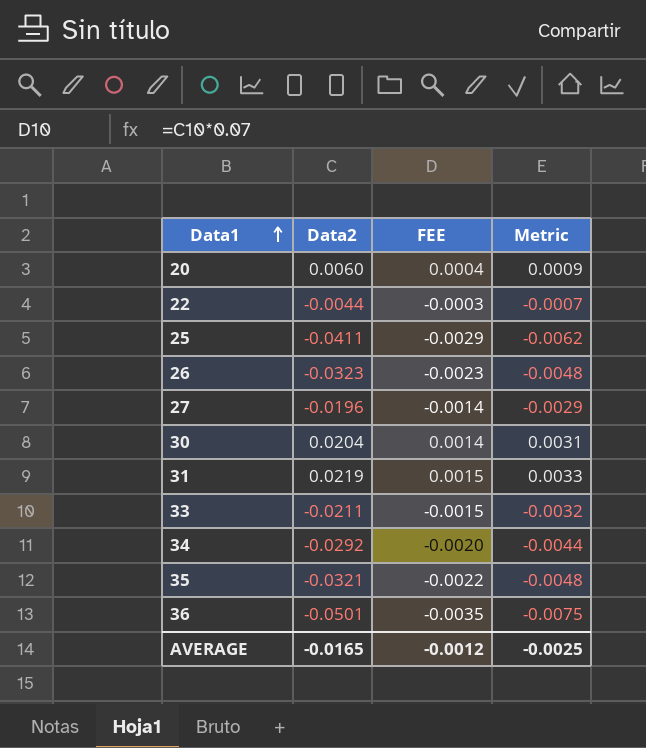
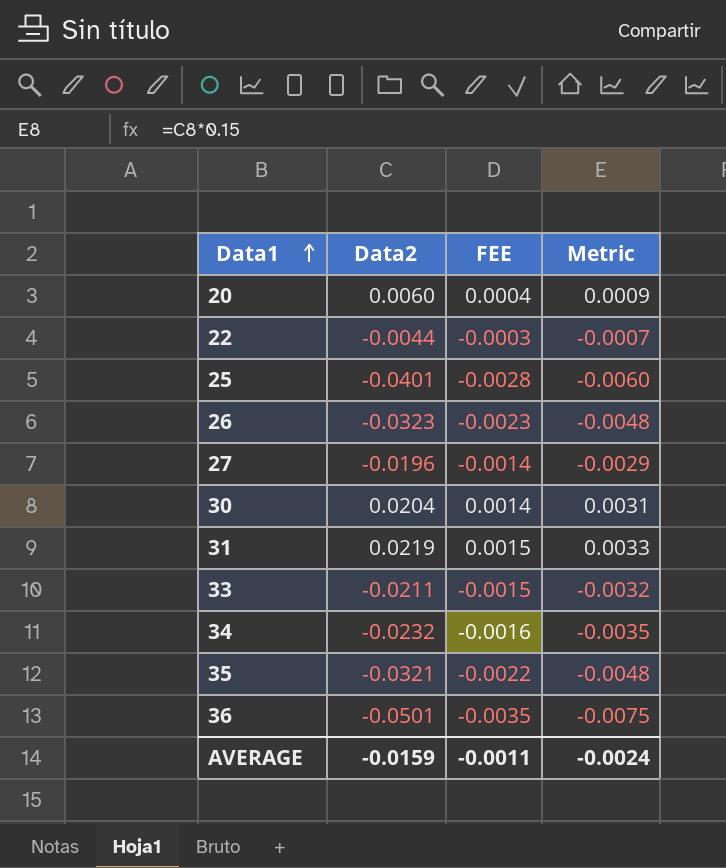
25 | Data2: -0.0411 -> -0.0401
25 | FEE: -0.0029 -> -0.0028
25 | Metric: -0.0062 -> -0.0060
34 | Data2: -0.0292 -> -0.0232
34 | FEE: -0.0020 -> -0.0016
34 | Metric: -0.0044 -> -0.0035
AVERAGE | Data2: -0.0165 -> -0.0159
AVERAGE | FEE: -0.0012 -> -0.0011
AVERAGE | Metric: -0.0025 -> -0.0024

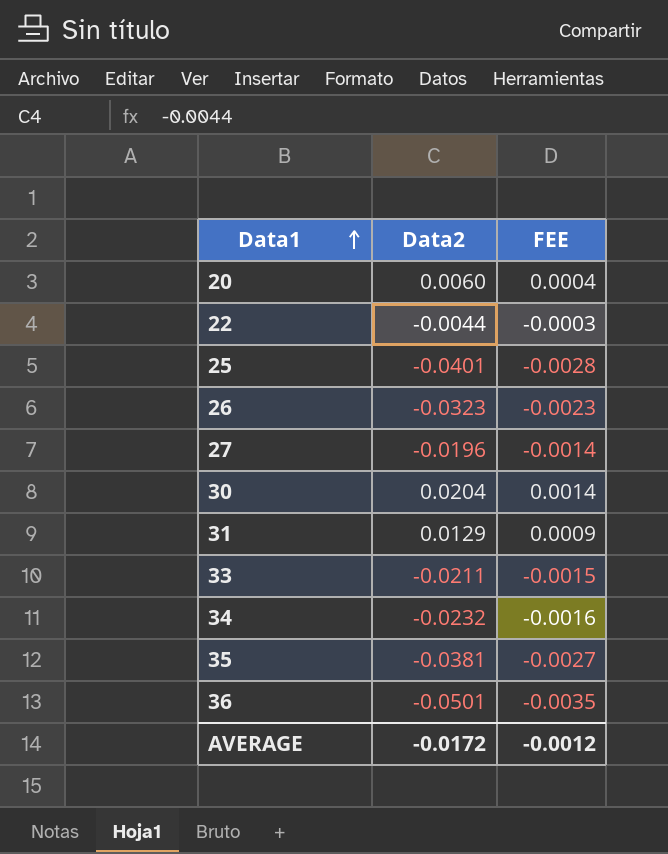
column Metric | formula: [Data2] * 0.15 -> none
31 | Data2: 0.0219 -> 0.0129
31 | FEE: 0.0015 -> 0.0009
35 | Data2: -0.0321 -> -0.0381
35 | FEE: -0.0022 -> -0.0027
AVERAGE | Data2: -0.0159 -> -0.0172
AVERAGE | FEE: -0.0011 -> -0.0012

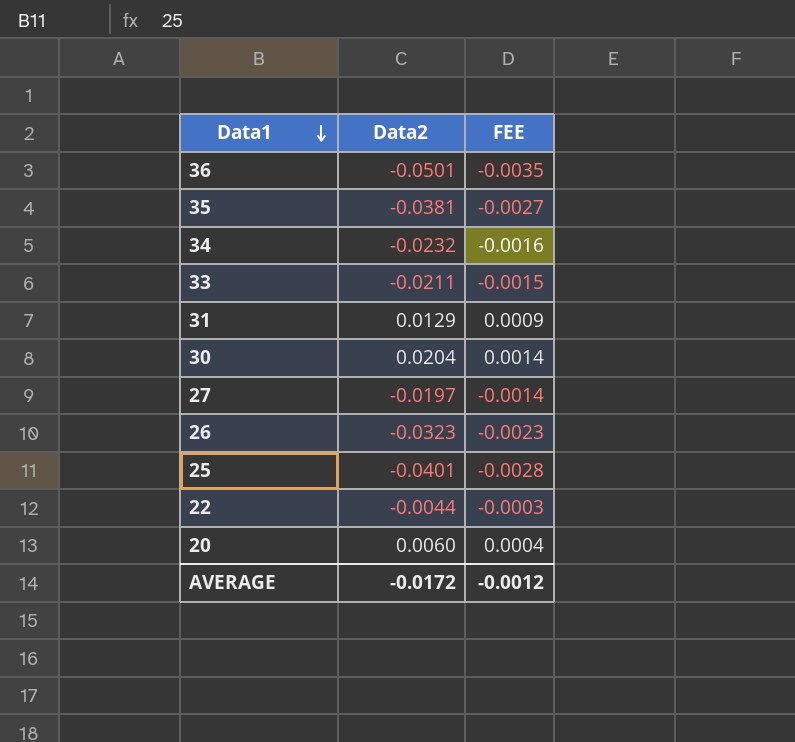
row order: Data1 ascending -> Data1 descending
27 | Data2: -0.0196 -> -0.0197

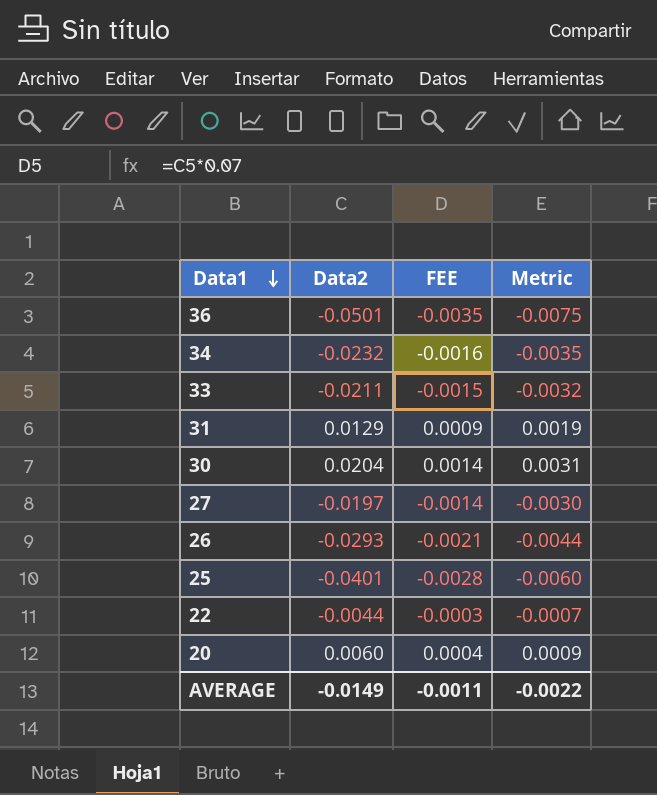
column Metric | formula: none -> [Data2] * 0.15
row 35: -0.0381 | -0.0027 -> none
26 | Data2: -0.0323 -> -0.0293
26 | FEE: -0.0023 -> -0.0021
AVERAGE | Data2: -0.0172 -> -0.0149
AVERAGE | FEE: -0.0012 -> -0.0011

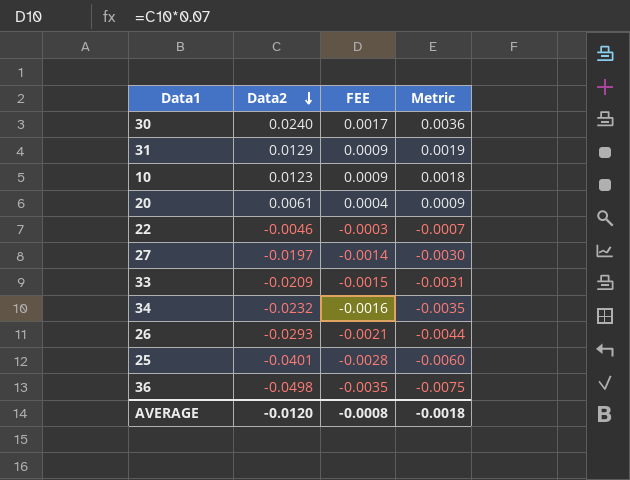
row order: Data1 descending -> Data2 descending
30 | Data2: 0.0204 -> 0.0240
30 | FEE: 0.0014 -> 0.0017
30 | Metric: 0.0031 -> 0.0036
row 10: none -> 0.0123 | 0.0009 | 0.0018
20 | Data2: 0.0060 -> 0.0061
22 | Data2: -0.0044 -> -0.0046
33 | Data2: -0.0211 -> -0.0209
33 | Metric: -0.0032 -> -0.0031
36 | Data2: -0.0501 -> -0.0498
AVERAGE | Data2: -0.0149 -> -0.0120
AVERAGE | FEE: -0.0011 -> -0.0008
AVERAGE | Metric: -0.0022 -> -0.0018

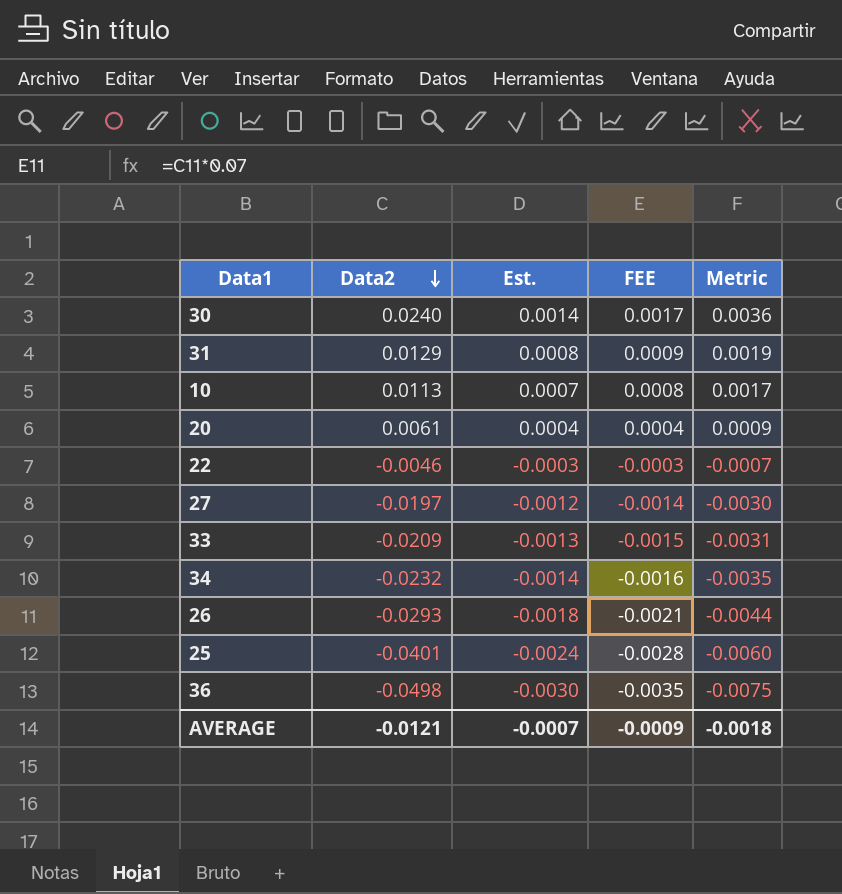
column Est. | formula: none -> [Data2] * 0.06
10 | Data2: 0.0123 -> 0.0113
10 | FEE: 0.0009 -> 0.0008
10 | Metric: 0.0018 -> 0.0017
AVERAGE | Data2: -0.0120 -> -0.0121
AVERAGE | FEE: -0.0008 -> -0.0009

